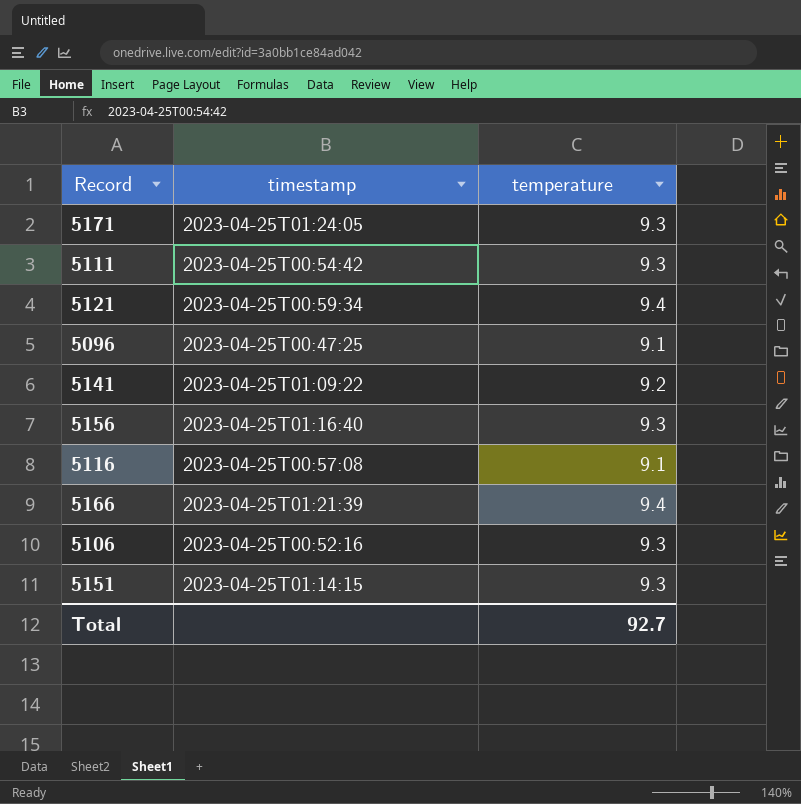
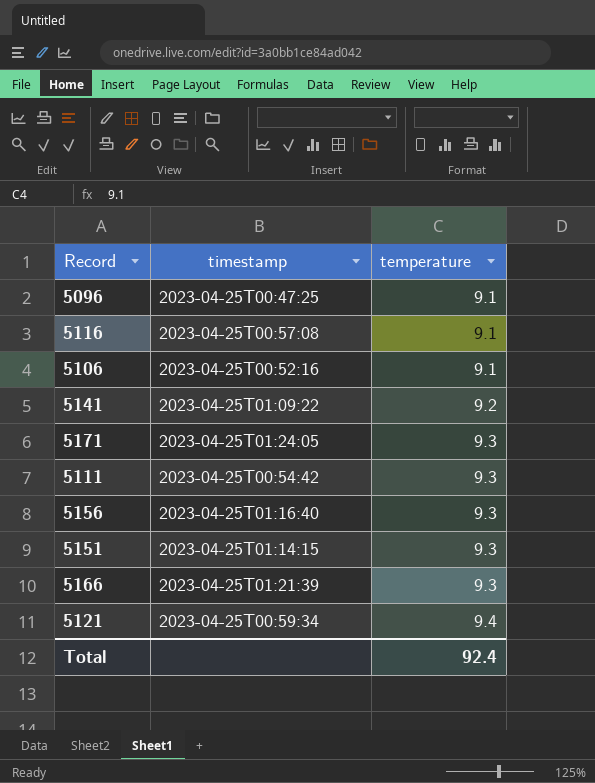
row order: none -> temperature ascending
5106 | temperature: 9.3 -> 9.1
5166 | temperature: 9.4 -> 9.3
Total | temperature: 92.7 -> 92.4

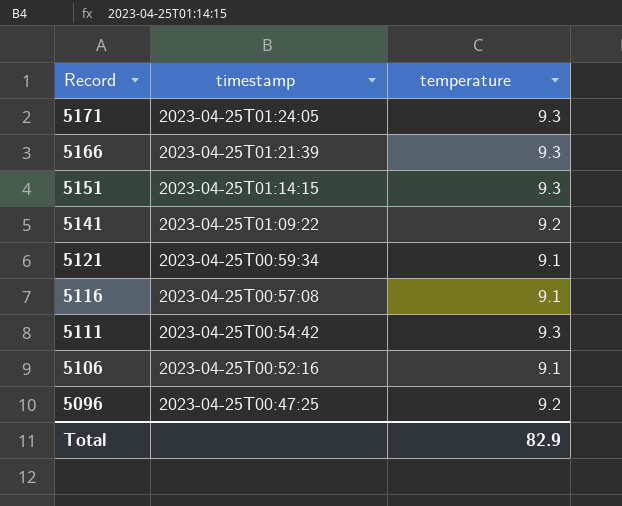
row order: temperature ascending -> Record descending
row 5156: 2023-04-25T01:16:40 | 9.3 -> none
5121 | temperature: 9.4 -> 9.1
5096 | temperature: 9.1 -> 9.2
Total | temperature: 92.4 -> 82.9

